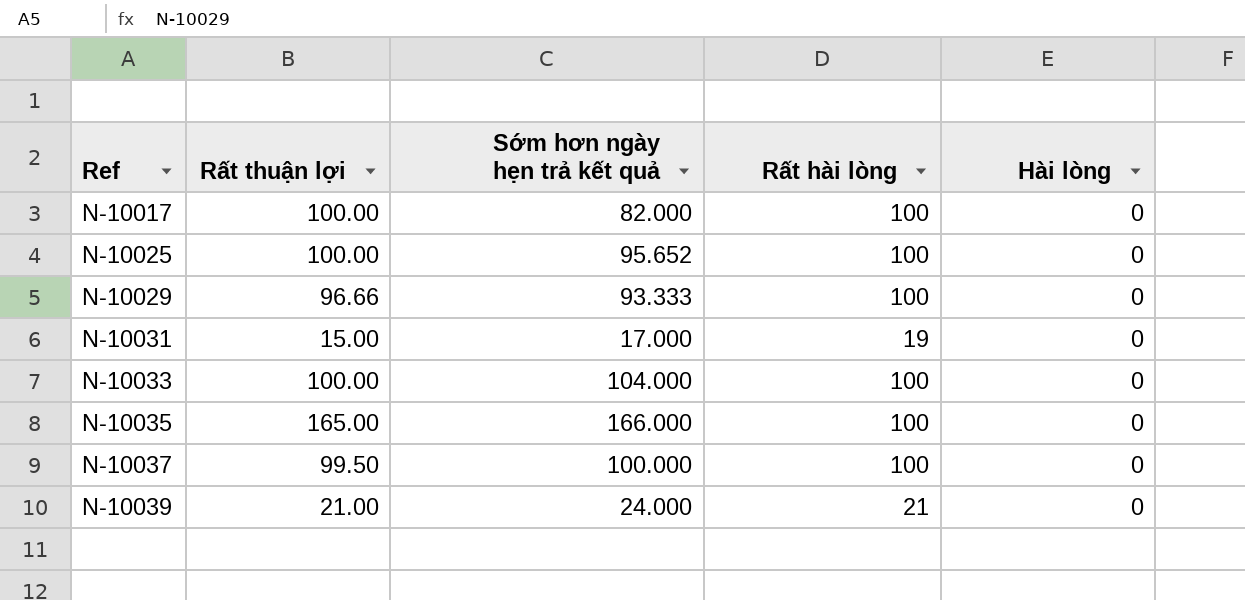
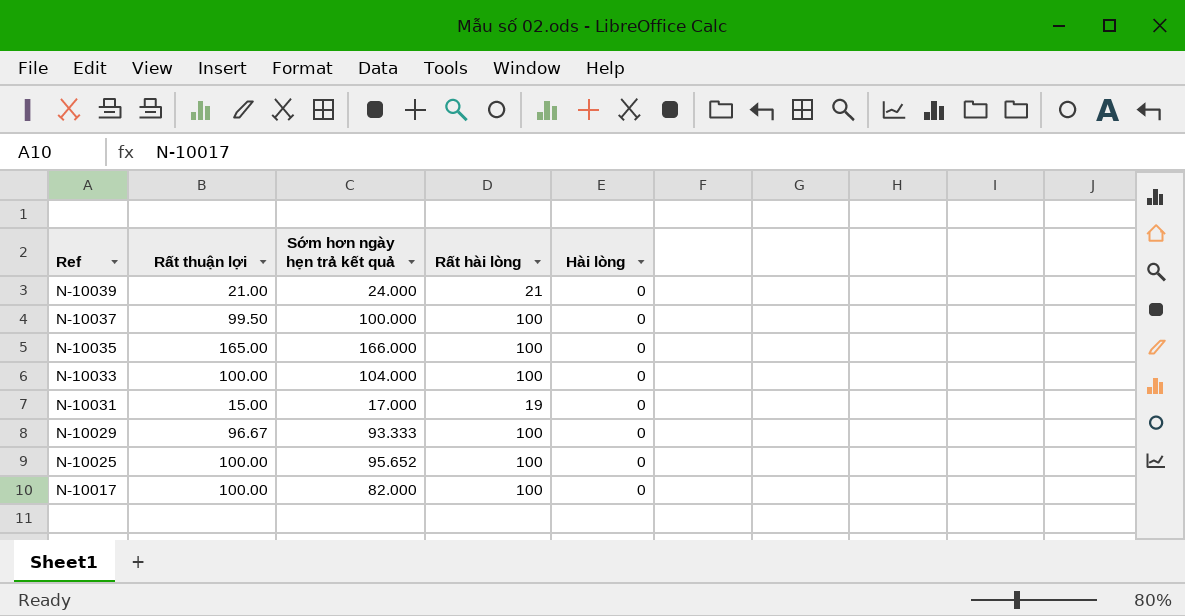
row order: Ref ascending -> Ref descending
N-10029 | Rất thuận lợi: 96.66 -> 96.67

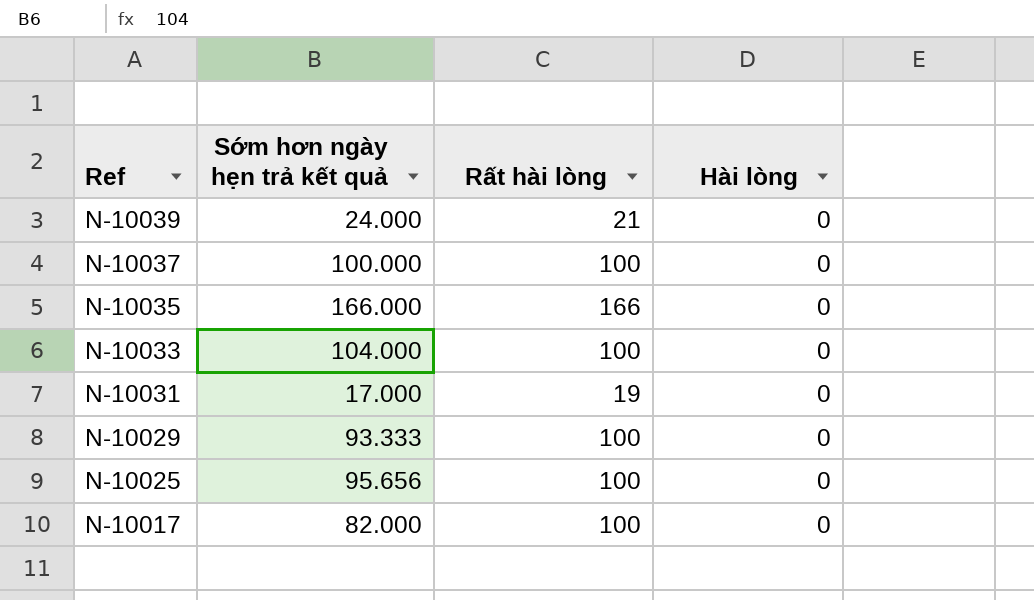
column Rất thuận lợi | position: 2 -> none
N-10035 | Rất hài lòng: 100 -> 166
N-10025 | Sớm hơn ngày hẹn trả kết quả: 95.652 -> 95.656

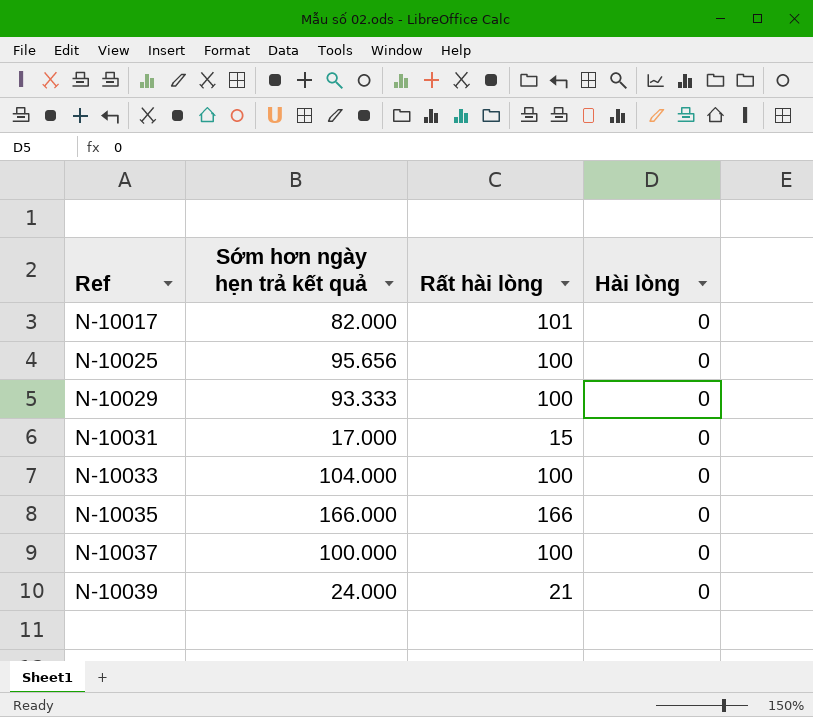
row order: Ref descending -> Ref ascending
N-10017 | Rất hài lòng: 100 -> 101
N-10031 | Rất hài lòng: 19 -> 15

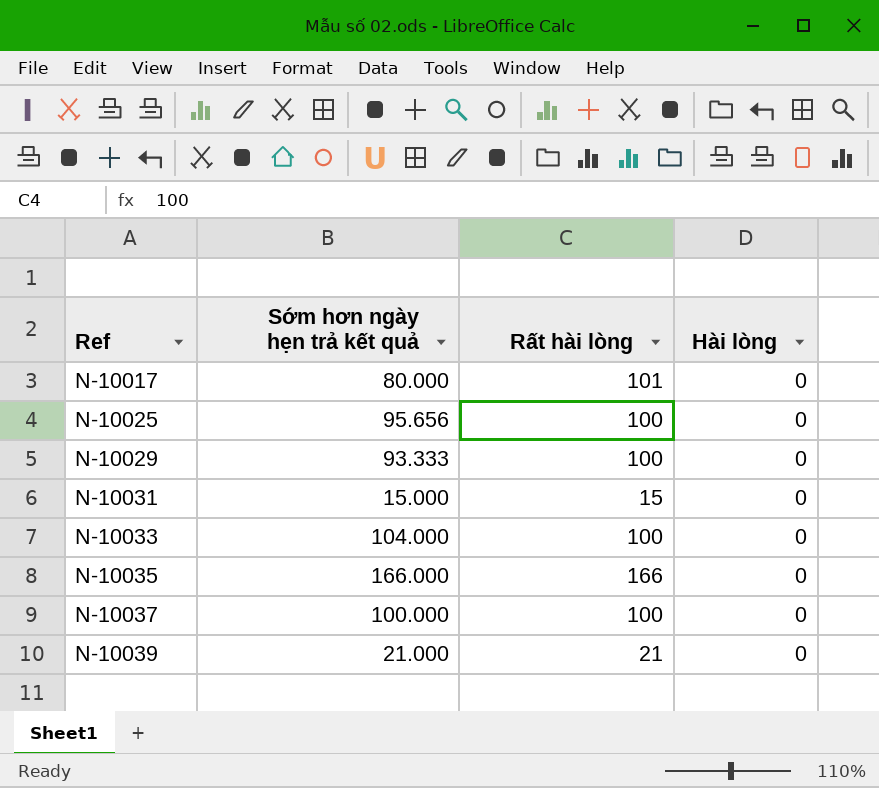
N-10017 | Sớm hơn ngày hẹn trả kết quả: 82.000 -> 80.000
N-10031 | Sớm hơn ngày hẹn trả kết quả: 17.000 -> 15.000
N-10039 | Sớm hơn ngày hẹn trả kết quả: 24.000 -> 21.000

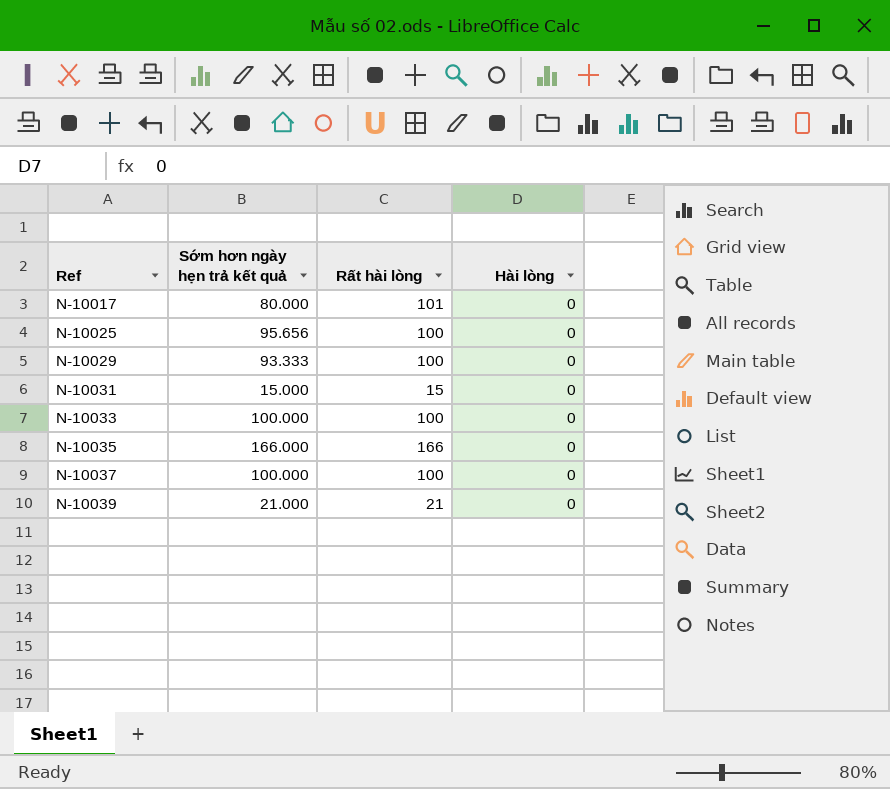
N-10033 | Sớm hơn ngày hẹn trả kết quả: 104.000 -> 100.000

